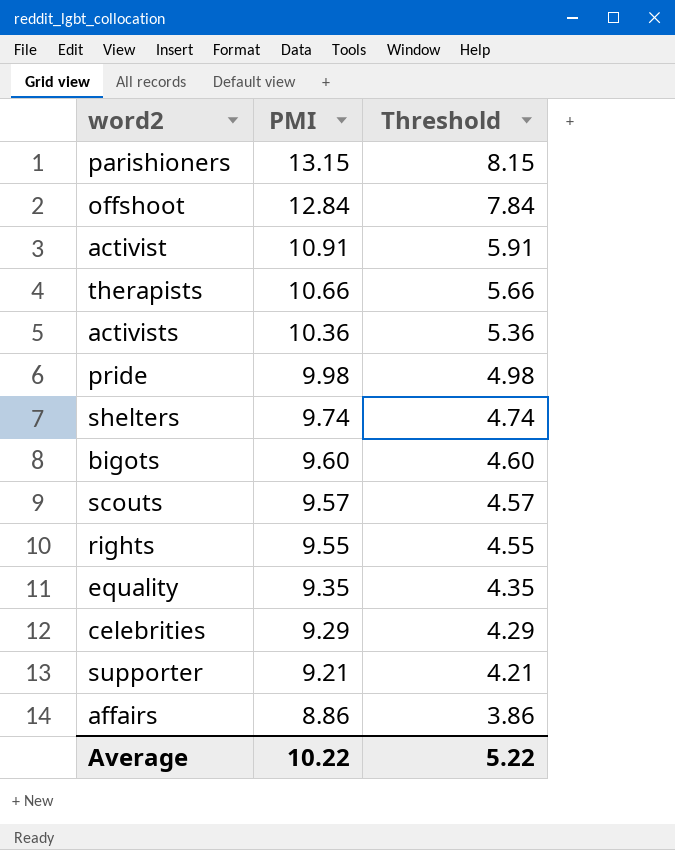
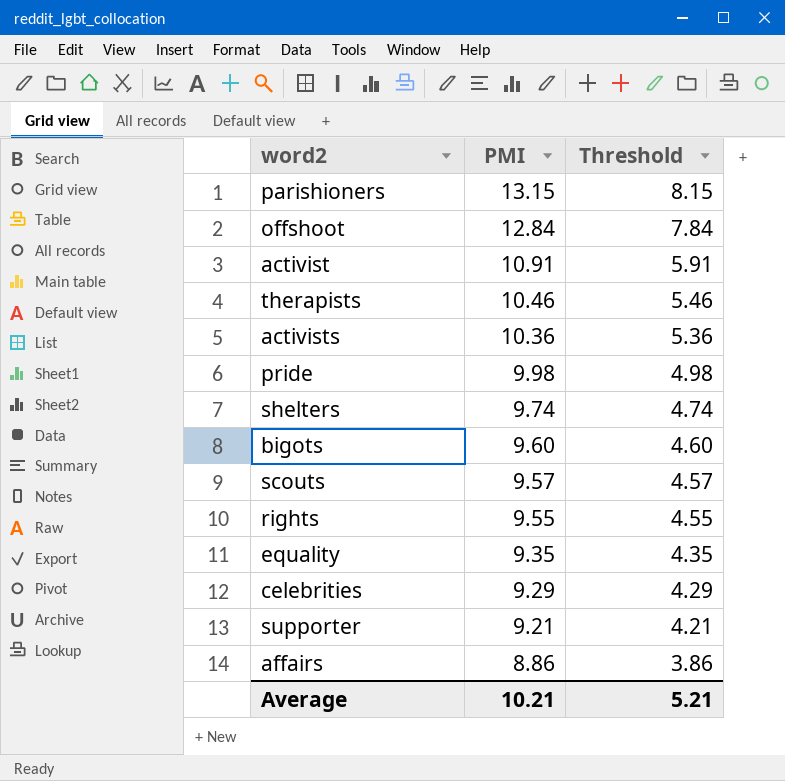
therapists | PMI: 10.66 -> 10.46
therapists | Threshold: 5.66 -> 5.46
Average | PMI: 10.22 -> 10.21
Average | Threshold: 5.22 -> 5.21

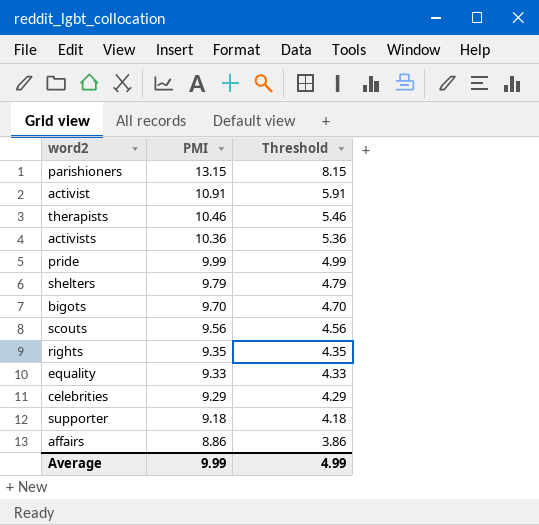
row offshoot: 12.84 | 7.84 -> none
pride | PMI: 9.98 -> 9.99
pride | Threshold: 4.98 -> 4.99
shelters | PMI: 9.74 -> 9.79
shelters | Threshold: 4.74 -> 4.79
bigots | PMI: 9.60 -> 9.70
bigots | Threshold: 4.60 -> 4.70
scouts | PMI: 9.57 -> 9.56
scouts | Threshold: 4.57 -> 4.56
rights | PMI: 9.55 -> 9.35
rights | Threshold: 4.55 -> 4.35
equality | PMI: 9.35 -> 9.33
equality | Threshold: 4.35 -> 4.33
supporter | PMI: 9.21 -> 9.18
supporter | Threshold: 4.21 -> 4.18
Average | PMI: 10.21 -> 9.99
Average | Threshold: 5.21 -> 4.99

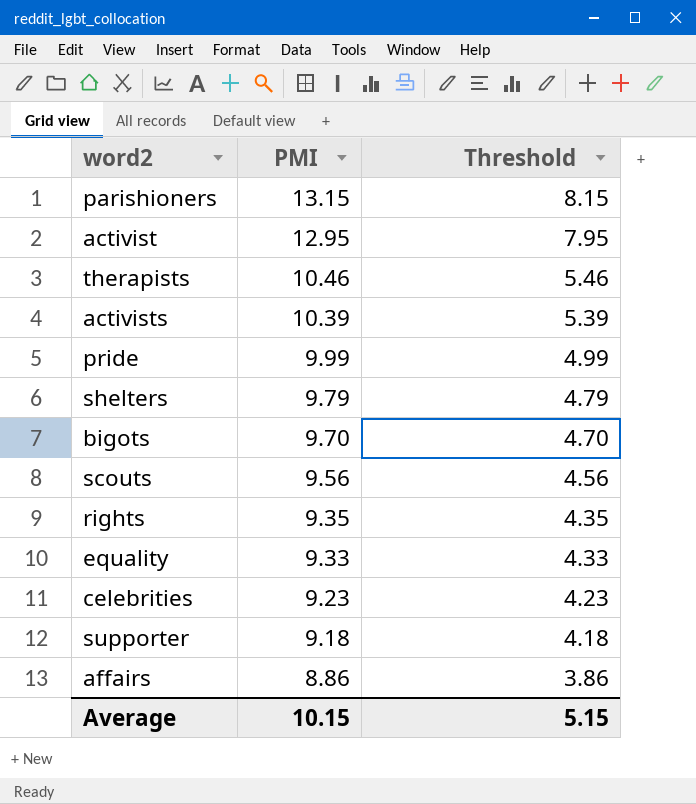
activist | PMI: 10.91 -> 12.95
activist | Threshold: 5.91 -> 7.95
activists | PMI: 10.36 -> 10.39
activists | Threshold: 5.36 -> 5.39
celebrities | PMI: 9.29 -> 9.23
celebrities | Threshold: 4.29 -> 4.23
Average | PMI: 9.99 -> 10.15
Average | Threshold: 4.99 -> 5.15

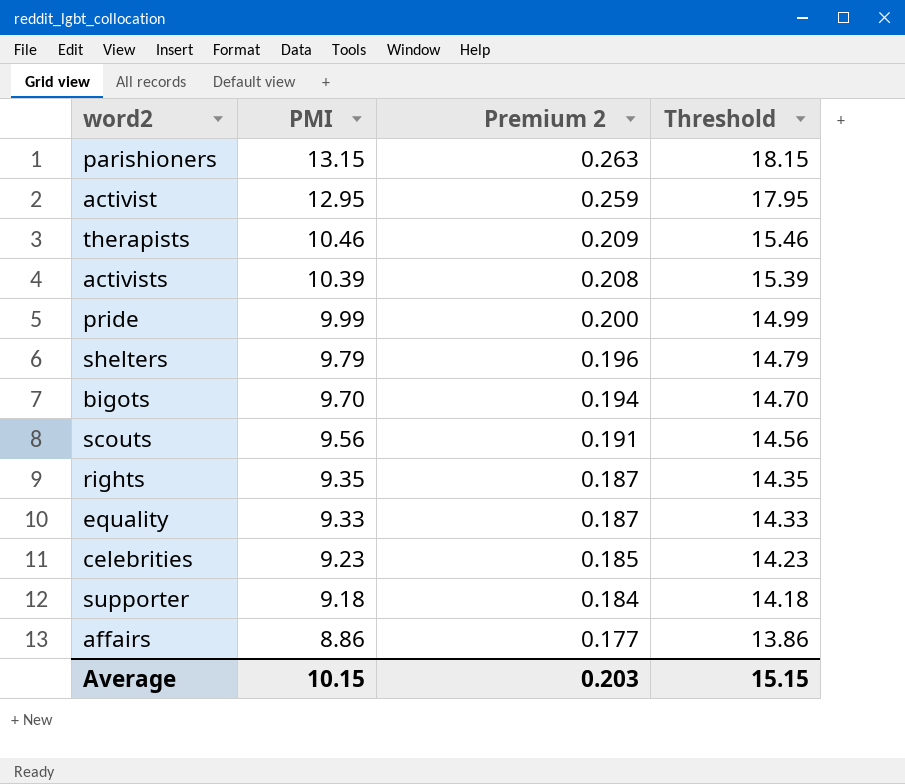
column Premium 2 | formula: none -> [PMI] * 0.02
column Threshold | formula: [PMI] - 5 -> [PMI] + 5
Average | Threshold: 5.15 -> 15.15

